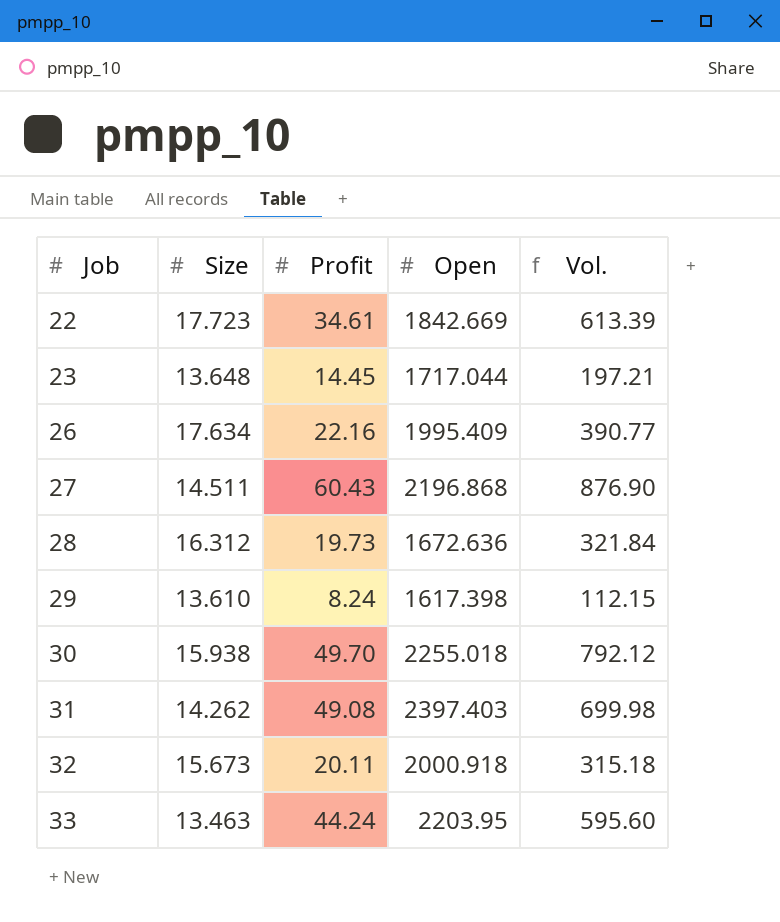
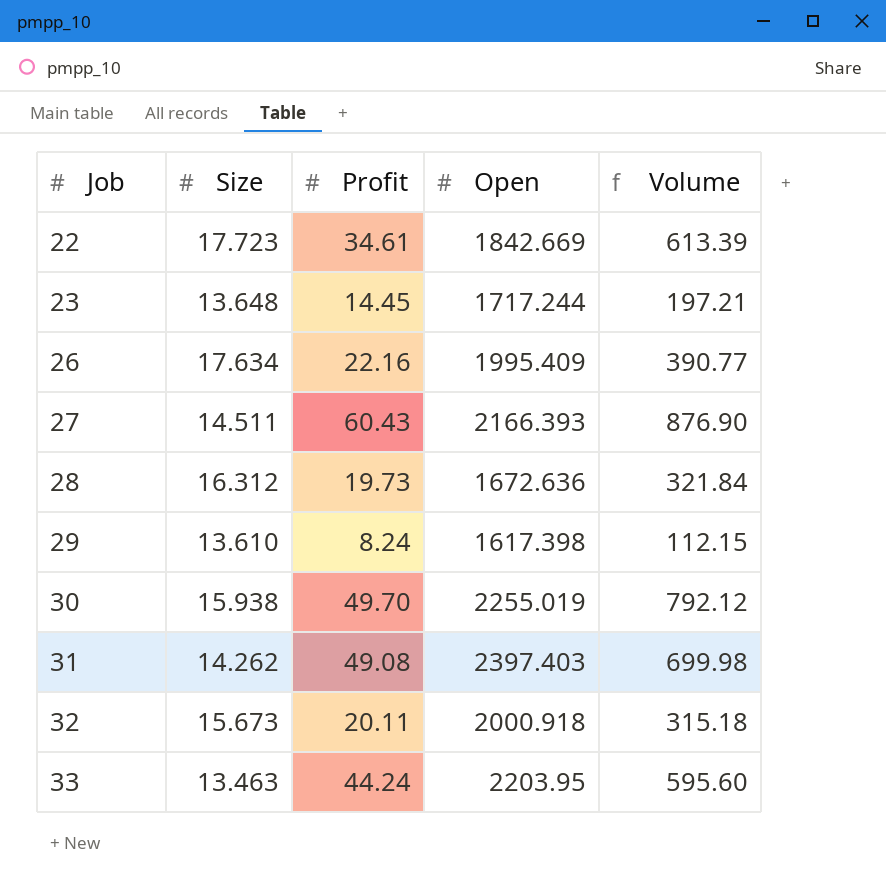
column name: Vol. -> Volume
23 | Open: 1717.044 -> 1717.244
27 | Open: 2196.868 -> 2166.393
30 | Open: 2255.018 -> 2255.019

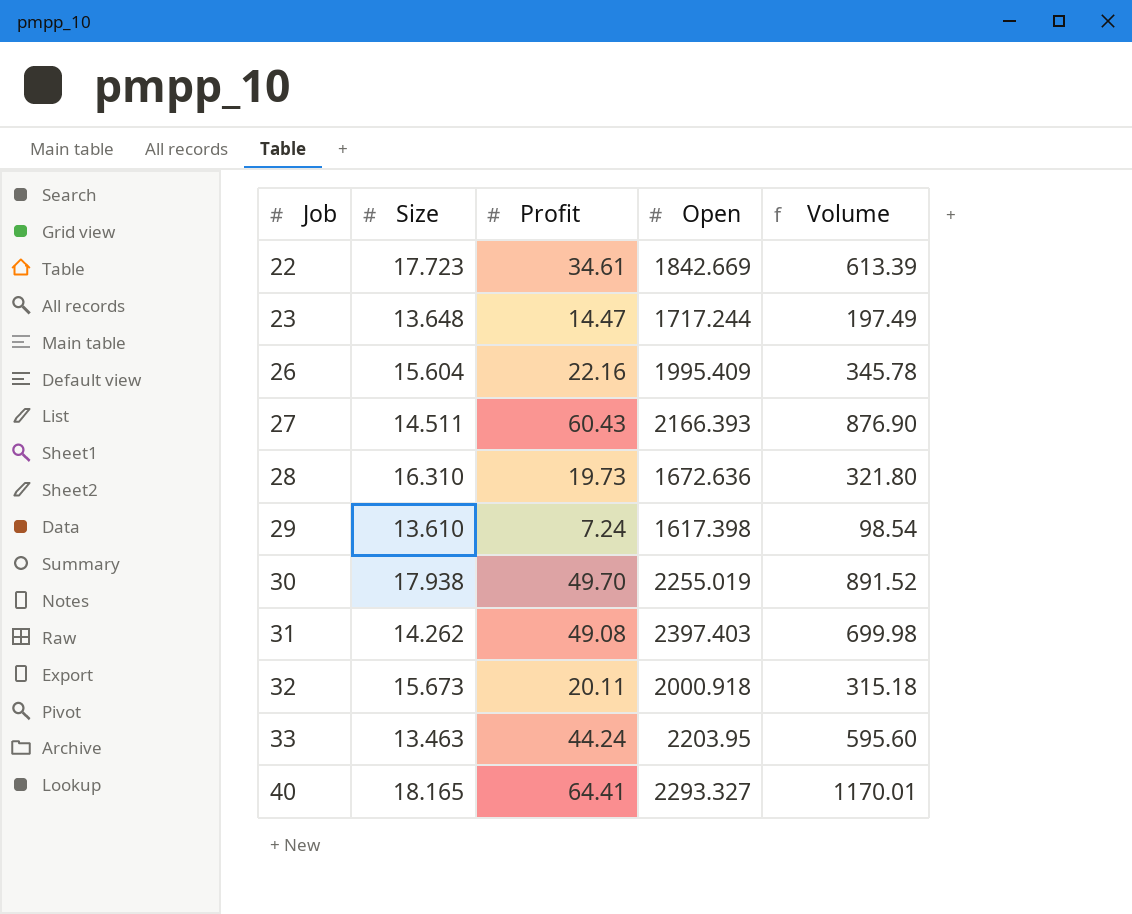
23 | Profit: 14.45 -> 14.47
23 | Volume: 197.21 -> 197.49
26 | Size: 17.634 -> 15.604
26 | Volume: 390.77 -> 345.78
28 | Size: 16.312 -> 16.310
28 | Volume: 321.84 -> 321.80
29 | Profit: 8.24 -> 7.24
29 | Volume: 112.15 -> 98.54
30 | Size: 15.938 -> 17.938
30 | Volume: 792.12 -> 891.52
row 40: none -> 18.165 | 64.41 | 2293.327 | 1170.01

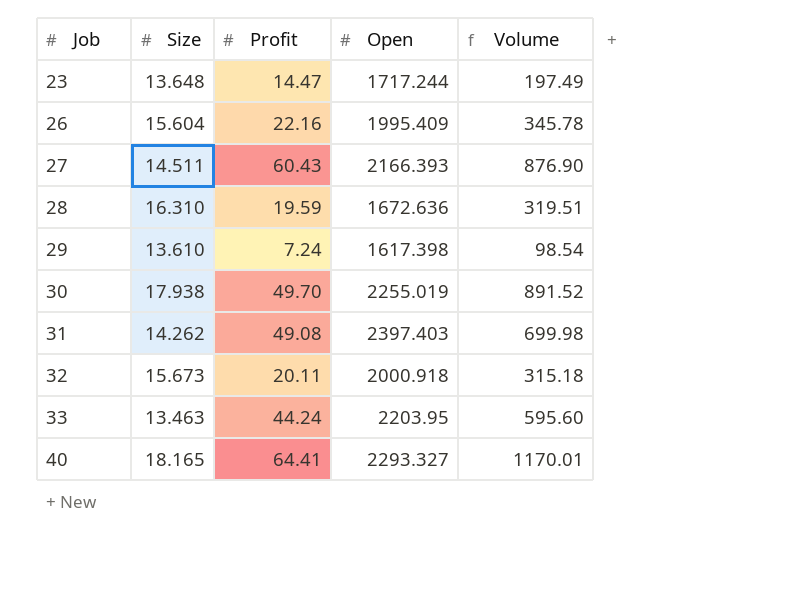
row 22: 17.723 | 34.61 | 1842.669 | 613.39 -> none
28 | Profit: 19.73 -> 19.59
28 | Volume: 321.80 -> 319.51

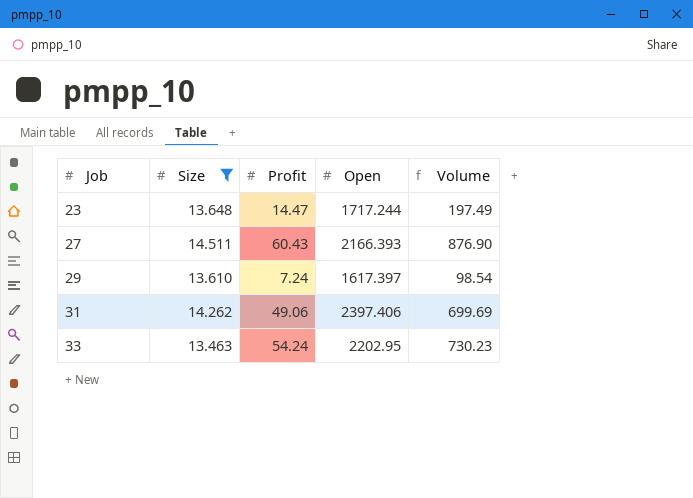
filter: none -> Size <= 14.511
29 | Open: 1617.398 -> 1617.397
31 | Profit: 49.08 -> 49.06
31 | Open: 2397.403 -> 2397.406
31 | Volume: 699.98 -> 699.69
33 | Profit: 44.24 -> 54.24
33 | Open: 2203.95 -> 2202.95
33 | Volume: 595.60 -> 730.23

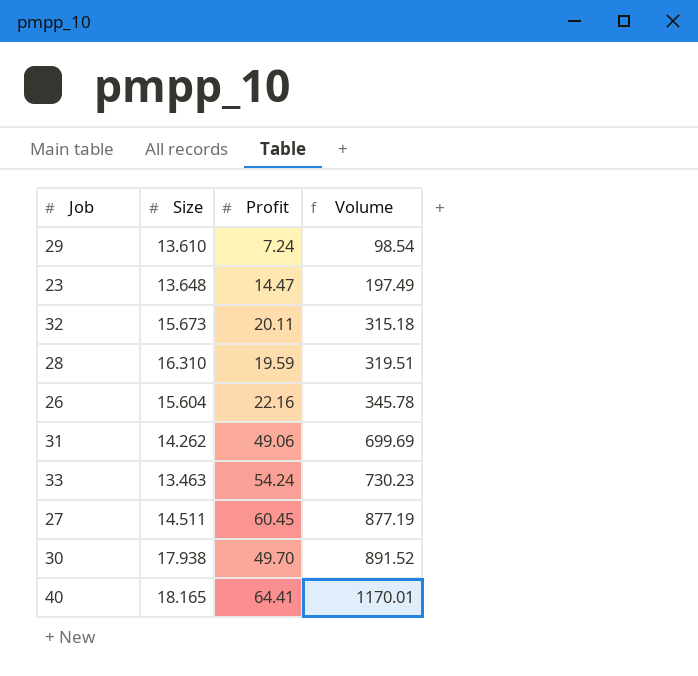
filter: Size <= 14.511 -> none
row order: Job ascending -> Volume ascending
column Open | position: 4 -> none
27 | Profit: 60.43 -> 60.45
27 | Volume: 876.90 -> 877.19

